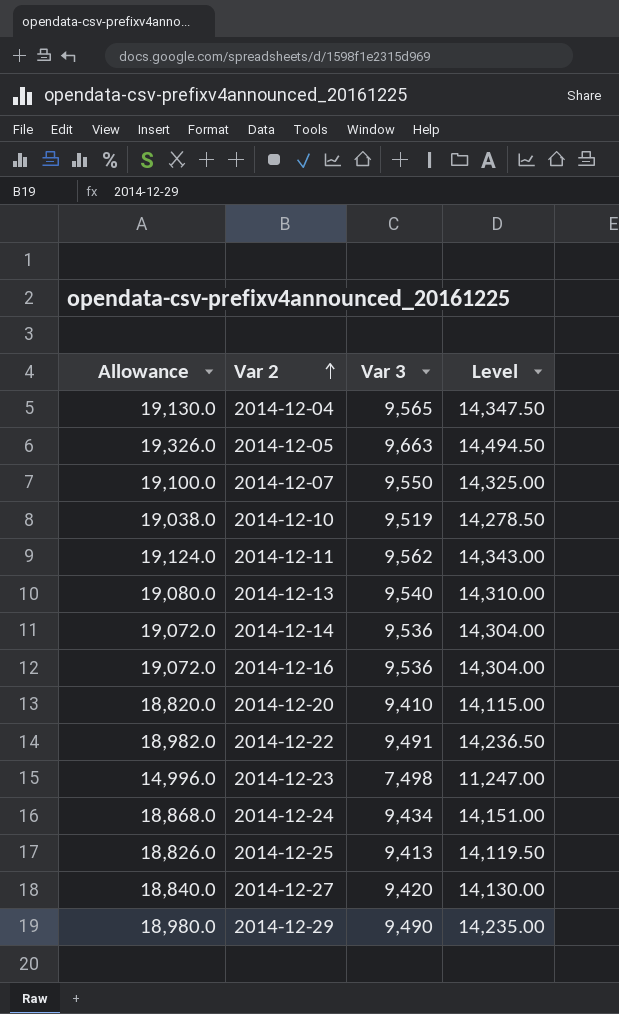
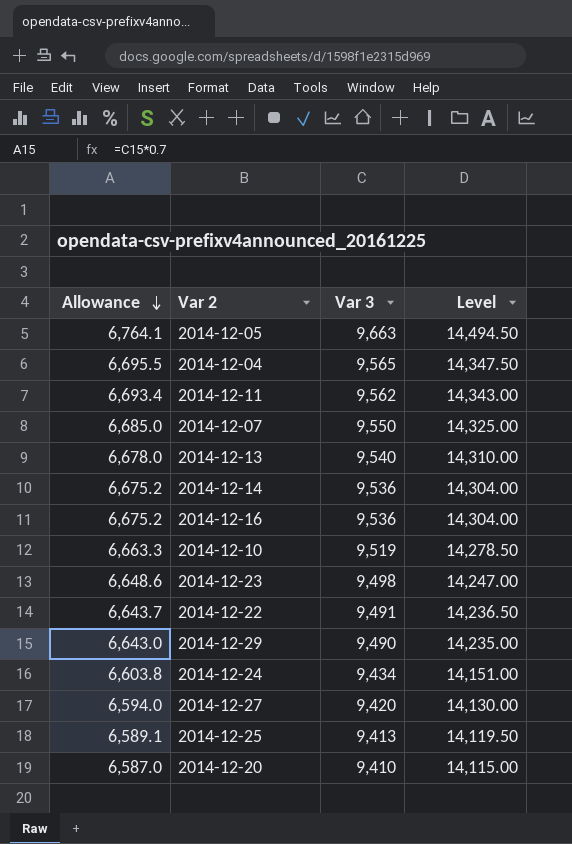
row order: Var 2 ascending -> Allowance descending
column Allowance | formula: [Var 3] * 2 -> [Var 3] * 0.7
2014-12-23 | Var 3: 7,498 -> 9,498
2014-12-23 | Level: 11,247.00 -> 14,247.00

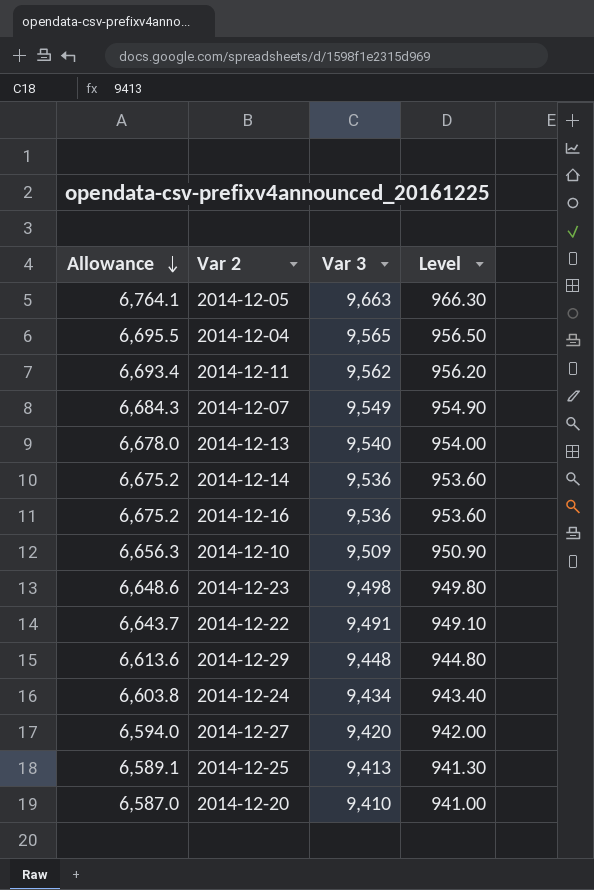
column Level | formula: [Var 3] * 1.5 -> [Var 3] * 0.1
2014-12-07 | Allowance: 6,685.0 -> 6,684.3
2014-12-07 | Var 3: 9,550 -> 9,549
2014-12-10 | Allowance: 6,663.3 -> 6,656.3
2014-12-10 | Var 3: 9,519 -> 9,509
2014-12-29 | Allowance: 6,643.0 -> 6,613.6
2014-12-29 | Var 3: 9,490 -> 9,448

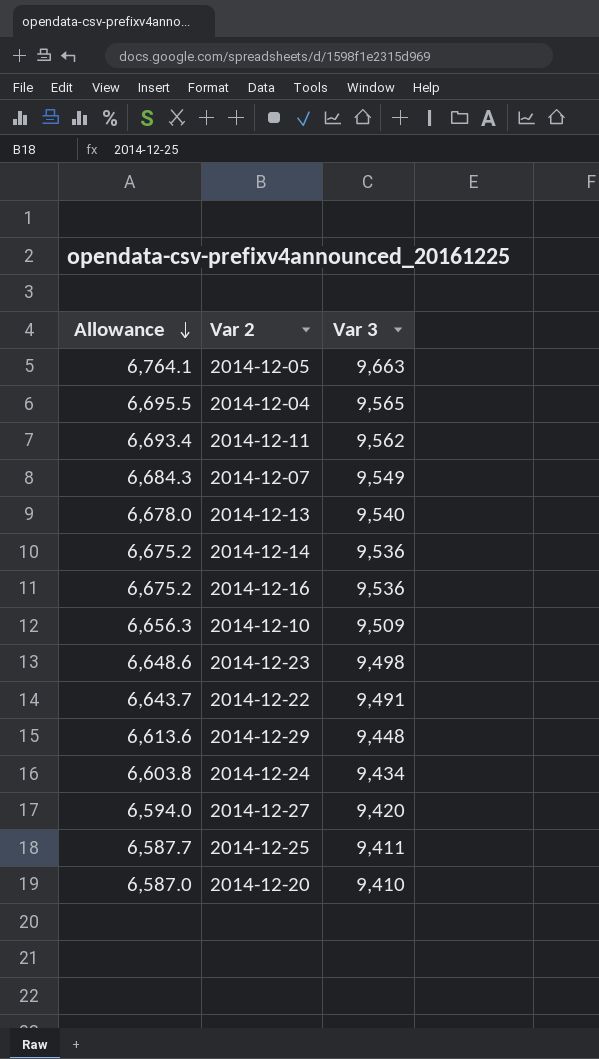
column Level | formula: [Var 3] * 0.1 -> none
2014-12-25 | Allowance: 6,589.1 -> 6,587.7
2014-12-25 | Var 3: 9,413 -> 9,411

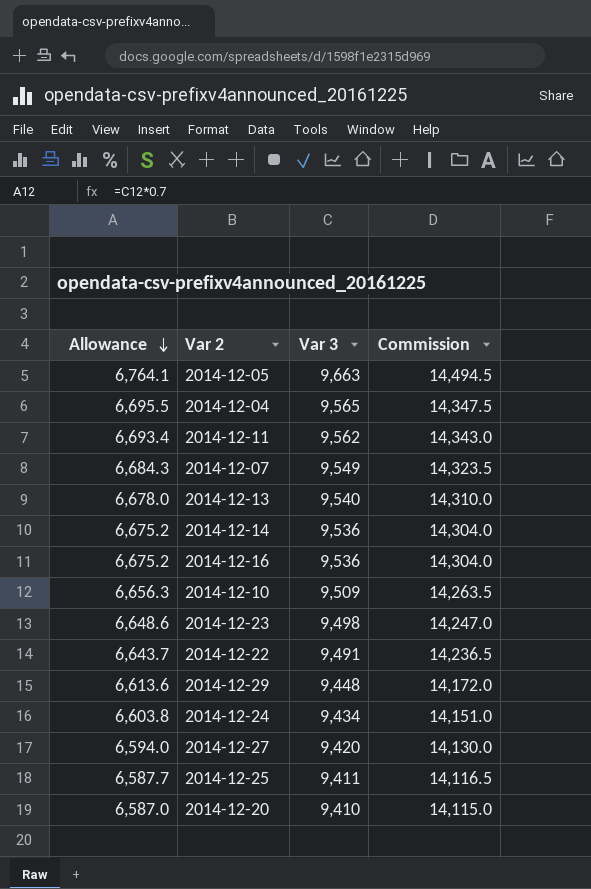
column Commission | formula: none -> [Var 3] * 1.5

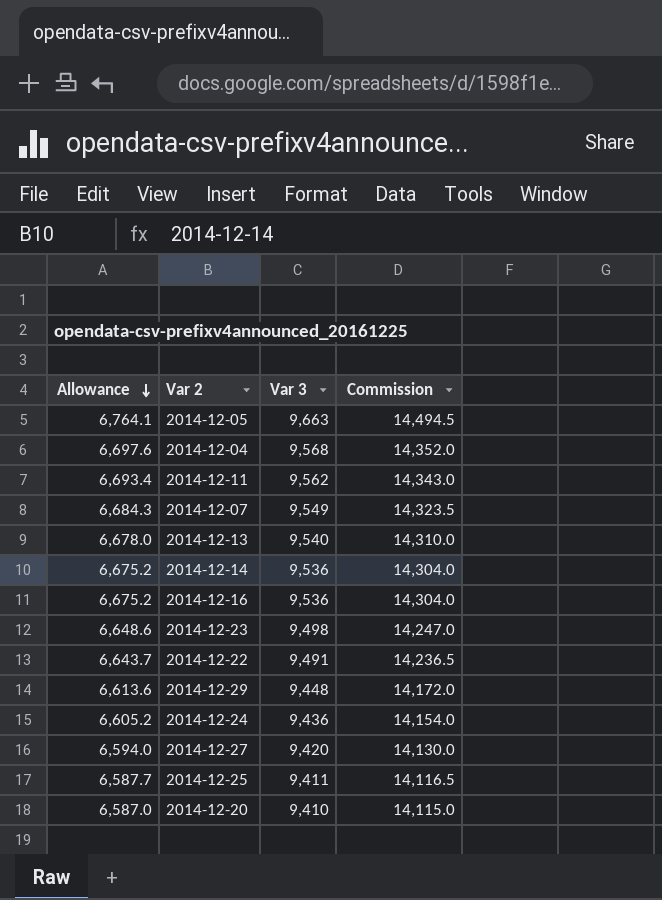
row 2014-12-10: 6,656.3 | 9,509 | 14,263.5 -> none
2014-12-04 | Allowance: 6,695.5 -> 6,697.6
2014-12-04 | Var 3: 9,565 -> 9,568
2014-12-04 | Commission: 14,347.5 -> 14,352.0
2014-12-24 | Allowance: 6,603.8 -> 6,605.2
2014-12-24 | Var 3: 9,434 -> 9,436
2014-12-24 | Commission: 14,151.0 -> 14,154.0

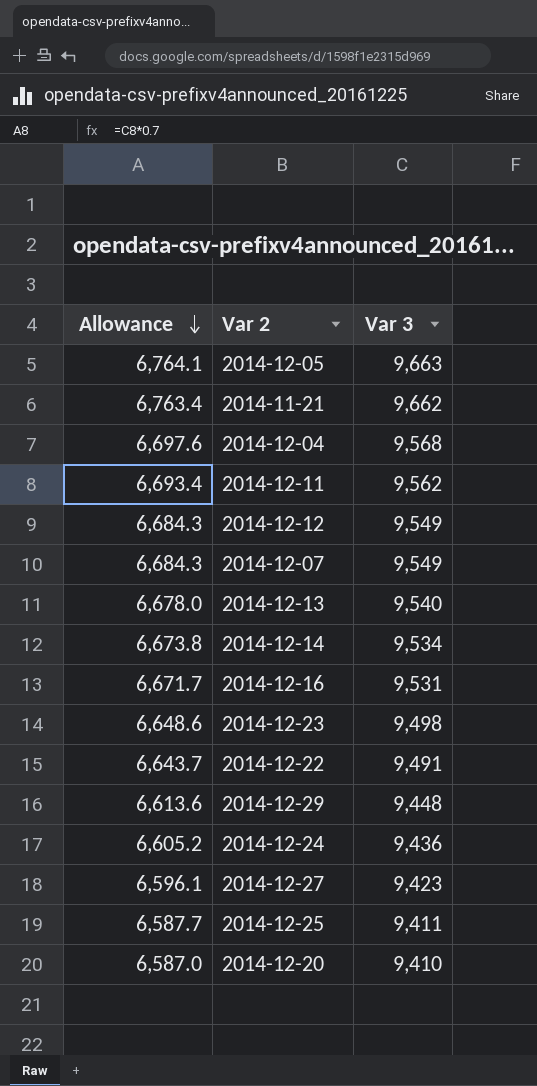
column Commission | formula: [Var 3] * 1.5 -> none
row 2014-11-21: none -> 6,763.4 | 9,662
row 2014-12-12: none -> 6,684.3 | 9,549
2014-12-14 | Allowance: 6,675.2 -> 6,673.8
2014-12-14 | Var 3: 9,536 -> 9,534
2014-12-16 | Allowance: 6,675.2 -> 6,671.7
2014-12-16 | Var 3: 9,536 -> 9,531
2014-12-27 | Allowance: 6,594.0 -> 6,596.1
2014-12-27 | Var 3: 9,420 -> 9,423

